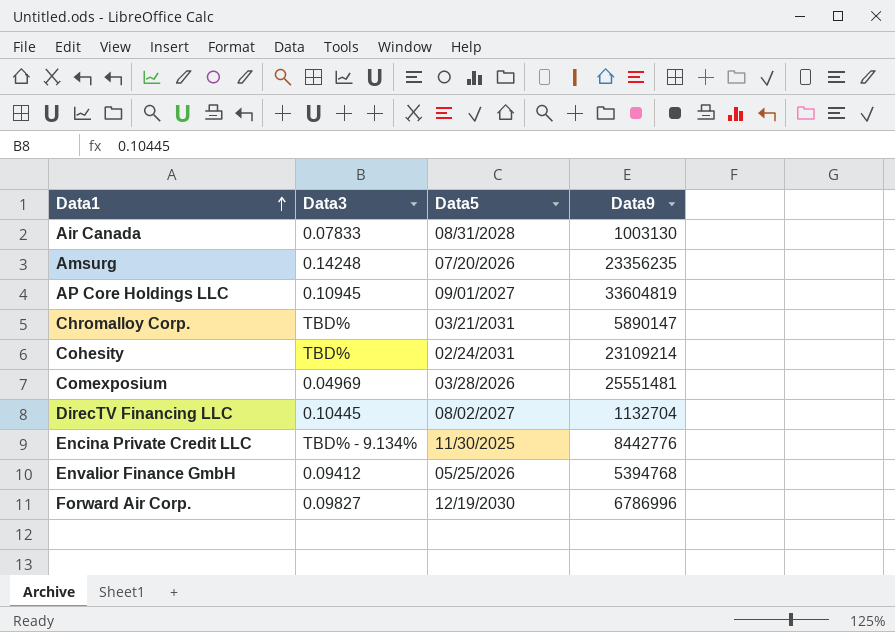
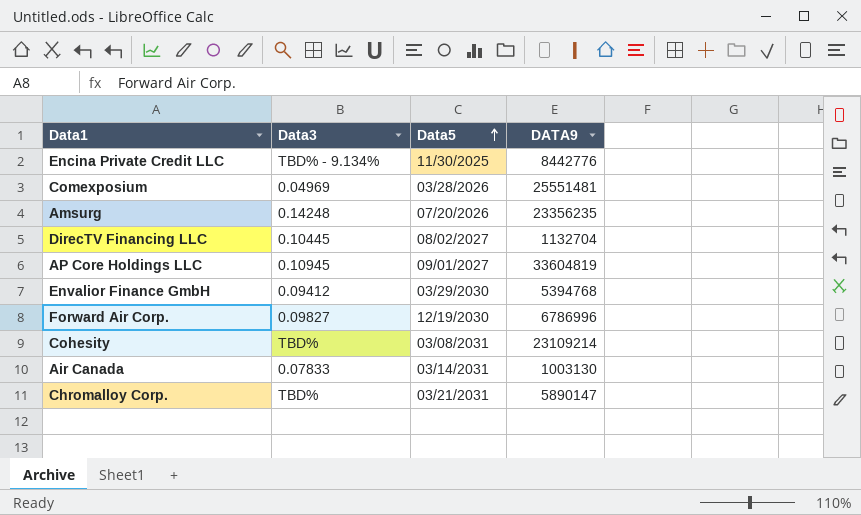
row order: Data1 ascending -> Data5 ascending
column name: Data9 -> DATA9
Envalior Finance GmbH | Data5: 05/25/2026 -> 03/29/2030
Cohesity | Data5: 02/24/2031 -> 03/08/2031
Air Canada | Data5: 08/31/2028 -> 03/14/2031

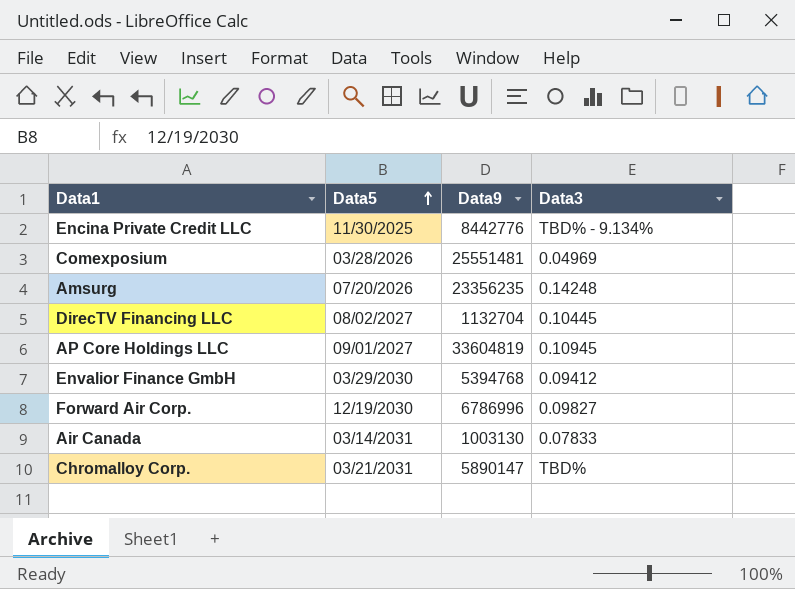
column name: DATA9 -> Data9
column Data3 | position: 2 -> 4
row Cohesity: TBD% | 03/08/2031 | 23109214 -> none

